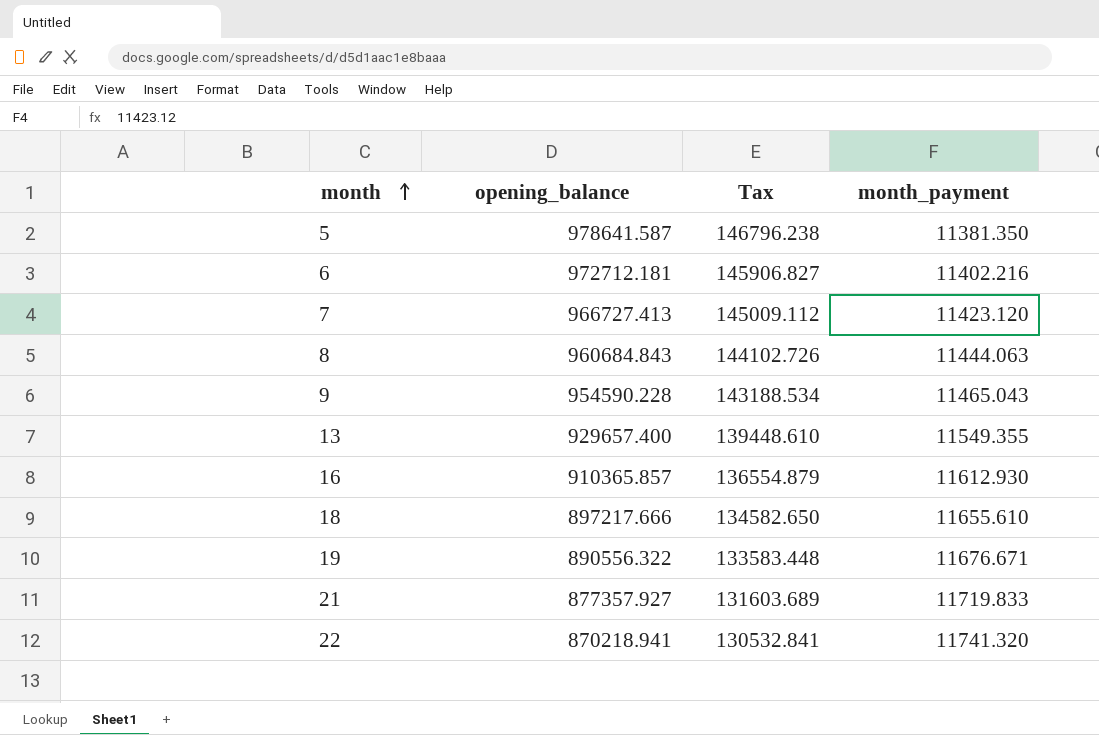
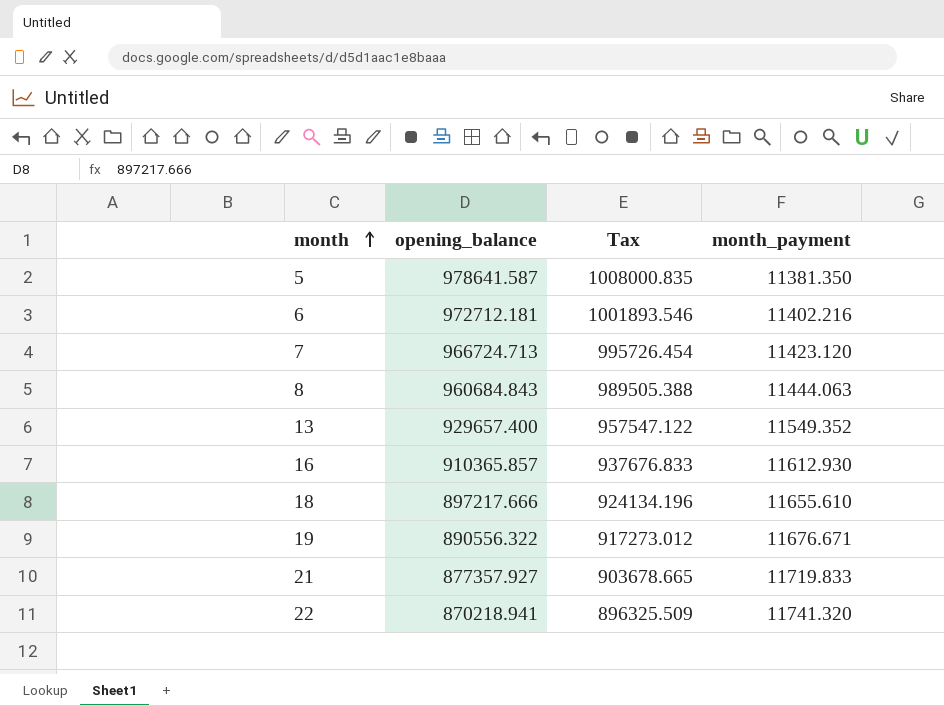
column Tax | formula: [opening_balance] * 0.15 -> [opening_balance] * 1.03
row 9: 954590.228 | 143188.534 | 11465.043 -> none
7 | opening_balance: 966727.413 -> 966724.713
13 | month_payment: 11549.355 -> 11549.352

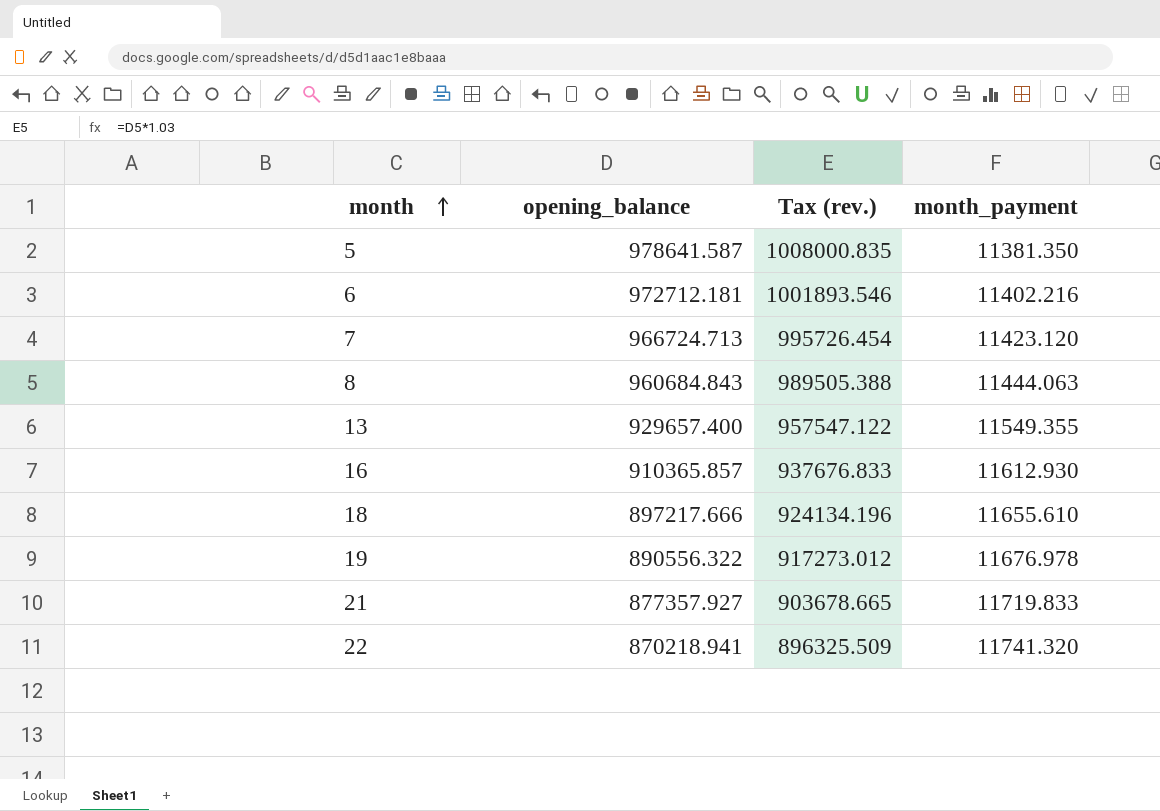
column name: Tax -> Tax (rev.)
13 | month_payment: 11549.352 -> 11549.355
19 | month_payment: 11676.671 -> 11676.978

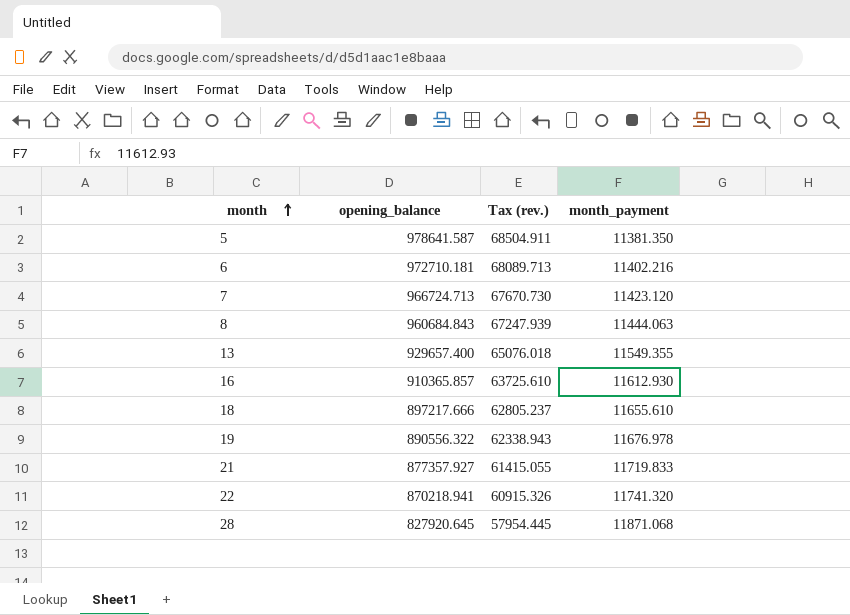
column Tax (rev.) | formula: [opening_balance] * 1.03 -> [opening_balance] * 0.07
6 | opening_balance: 972712.181 -> 972710.181
row 28: none -> 827920.645 | 57954.445 | 11871.068

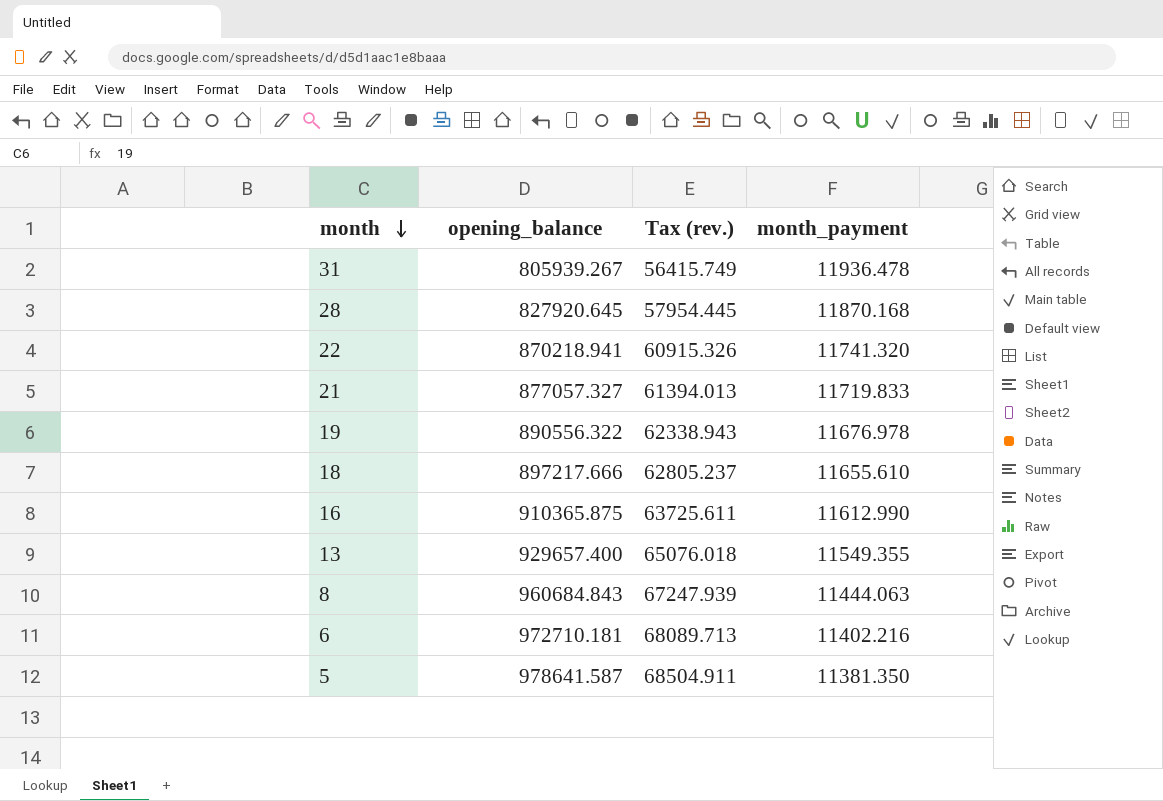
row order: month ascending -> month descending
row 7: 966724.713 | 67670.730 | 11423.120 -> none
row 31: none -> 805939.267 | 56415.749 | 11936.478
28 | month_payment: 11871.068 -> 11870.168
21 | opening_balance: 877357.927 -> 877057.327
21 | Tax (rev.): 61415.055 -> 61394.013
16 | opening_balance: 910365.857 -> 910365.875
16 | Tax (rev.): 63725.610 -> 63725.611
16 | month_payment: 11612.930 -> 11612.990

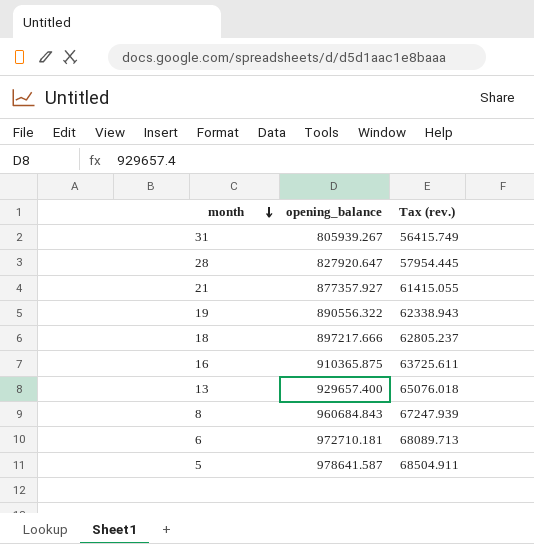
column month_payment | position: 4 -> none
row 22: 870218.941 | 60915.326 | 11741.320 -> none
28 | opening_balance: 827920.645 -> 827920.647
21 | opening_balance: 877057.327 -> 877357.927
21 | Tax (rev.): 61394.013 -> 61415.055

